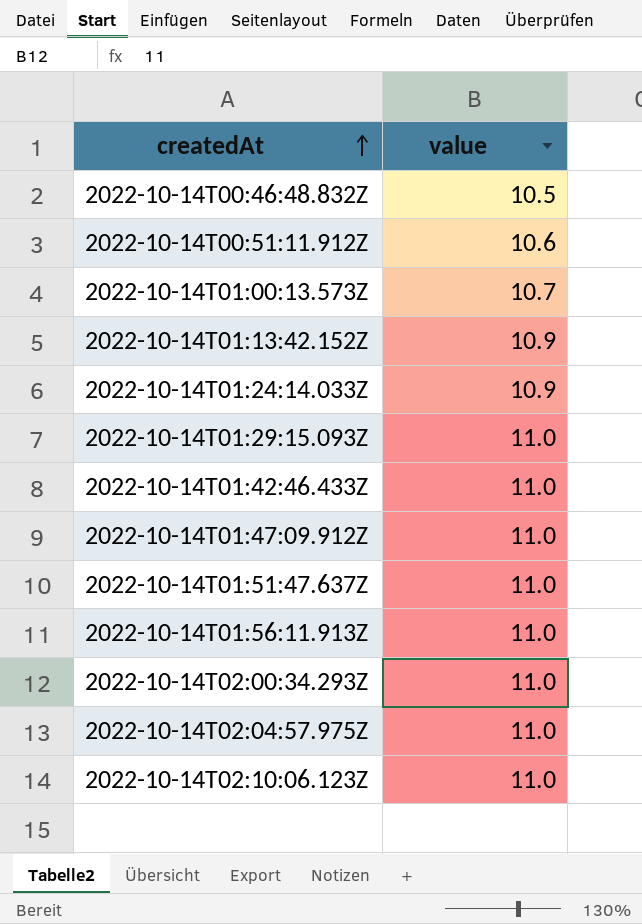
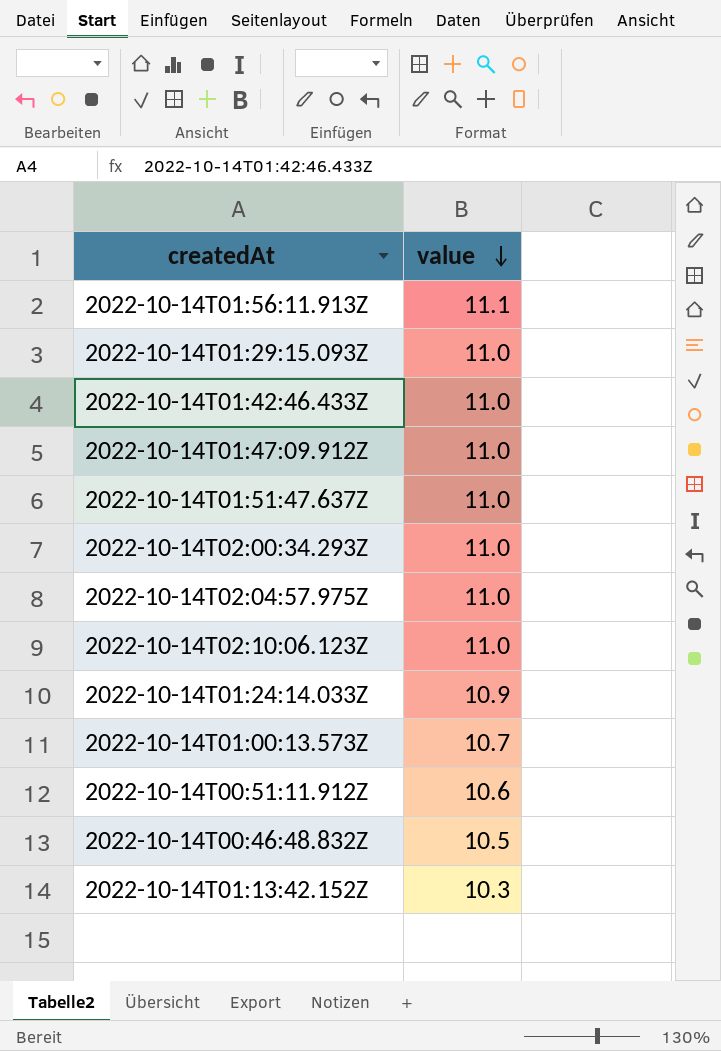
row order: createdAt ascending -> value descending
2022-10-14T01:56:11.913Z | value: 11.0 -> 11.1
2022-10-14T01:13:42.152Z | value: 10.9 -> 10.3

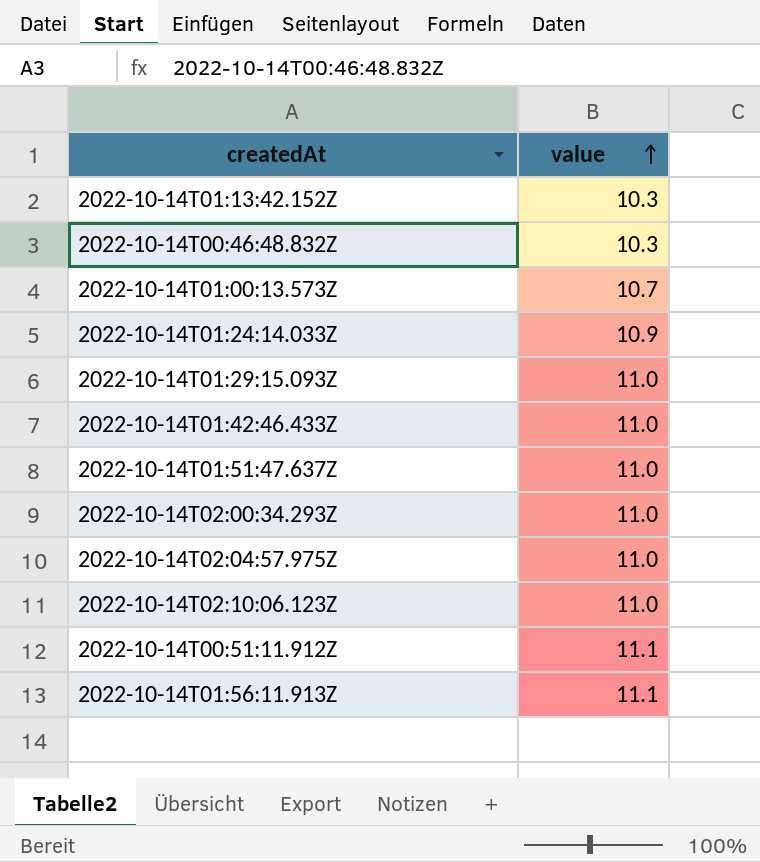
row order: value descending -> value ascending
row 2022-10-14T01:47:09.912Z: 11.0 -> none
2022-10-14T00:46:48.832Z | value: 10.5 -> 10.3
2022-10-14T00:51:11.912Z | value: 10.6 -> 11.1

